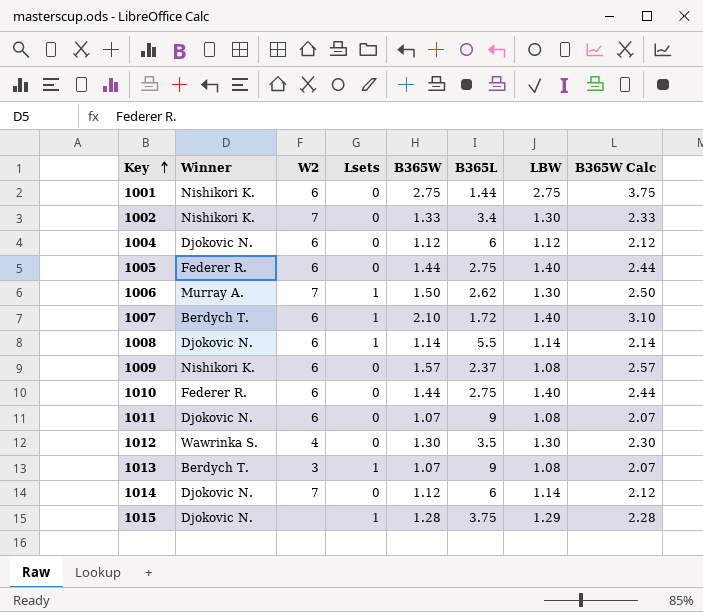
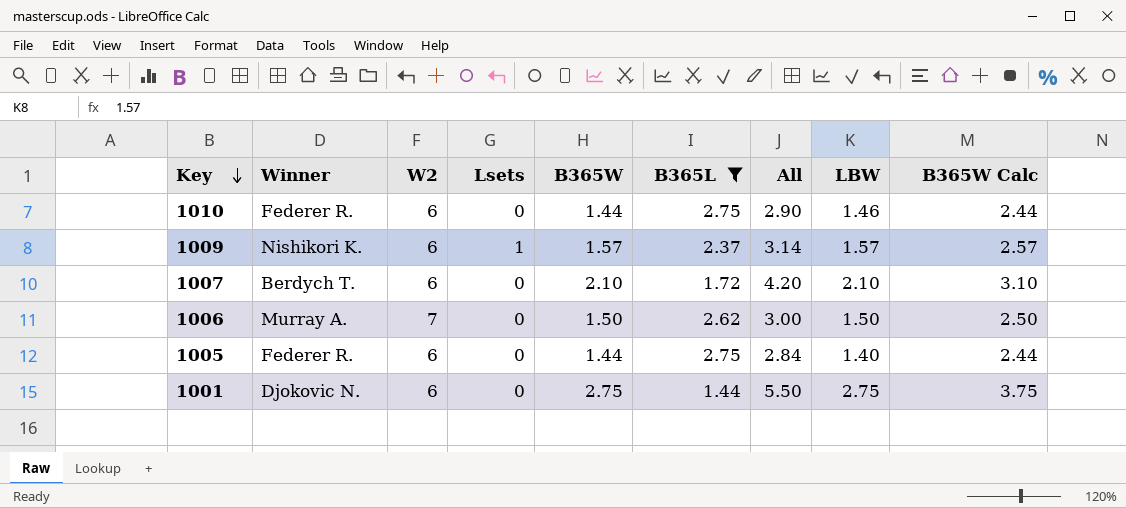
filter: none -> B365L <= 2.75
row order: Key ascending -> Key descending
column All | formula: none -> [B365W] + [LBW]
1010 | LBW: 1.40 -> 1.46
1009 | Lsets: 0 -> 1
1009 | LBW: 1.08 -> 1.57
1007 | Lsets: 1 -> 0
1007 | LBW: 1.40 -> 2.10
1006 | Lsets: 1 -> 0
1006 | LBW: 1.30 -> 1.50
1001 | Winner: Nishikori K. -> Djokovic N.

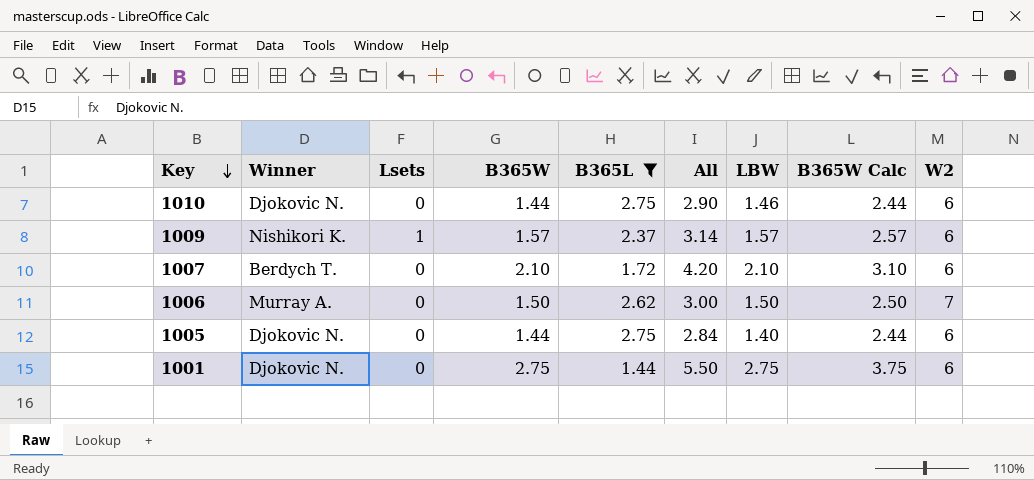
column W2 | position: 3 -> 9
1010 | Winner: Federer R. -> Djokovic N.
1005 | Winner: Federer R. -> Djokovic N.

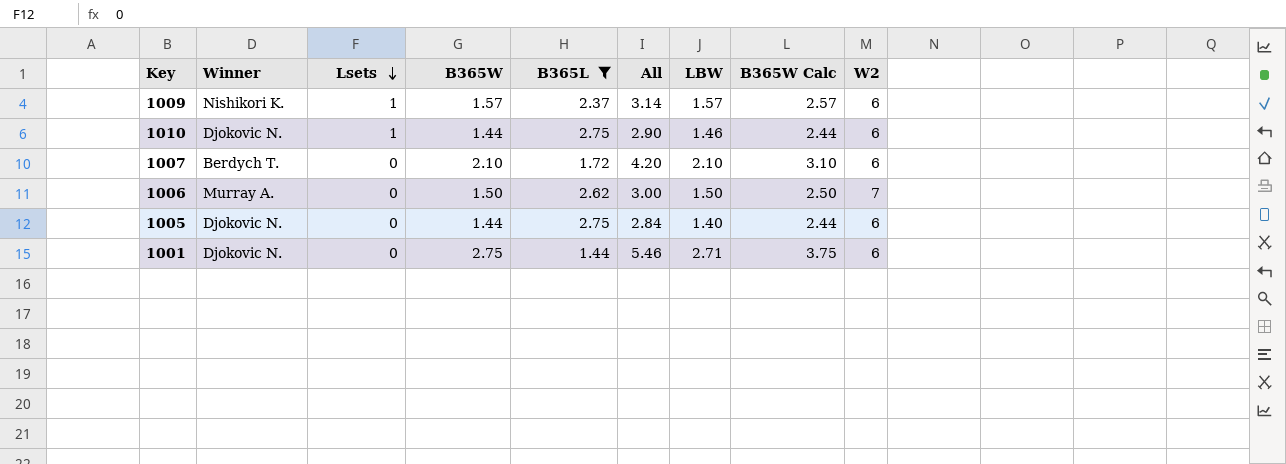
row order: Key descending -> Lsets descending
1010 | Lsets: 0 -> 1
1001 | All: 5.50 -> 5.46
1001 | LBW: 2.75 -> 2.71

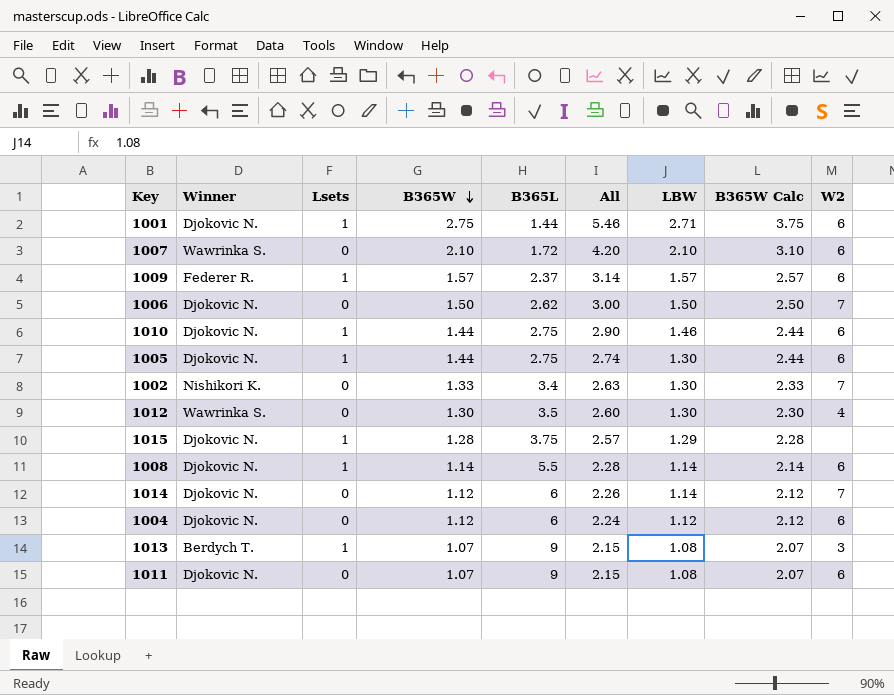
filter: B365L <= 2.75 -> none
row order: Lsets descending -> B365W descending
1001 | Lsets: 0 -> 1
1007 | Winner: Berdych T. -> Wawrinka S.
1009 | Winner: Nishikori K. -> Federer R.
1006 | Winner: Murray A. -> Djokovic N.
1005 | Lsets: 0 -> 1
1005 | All: 2.84 -> 2.74
1005 | LBW: 1.40 -> 1.30

